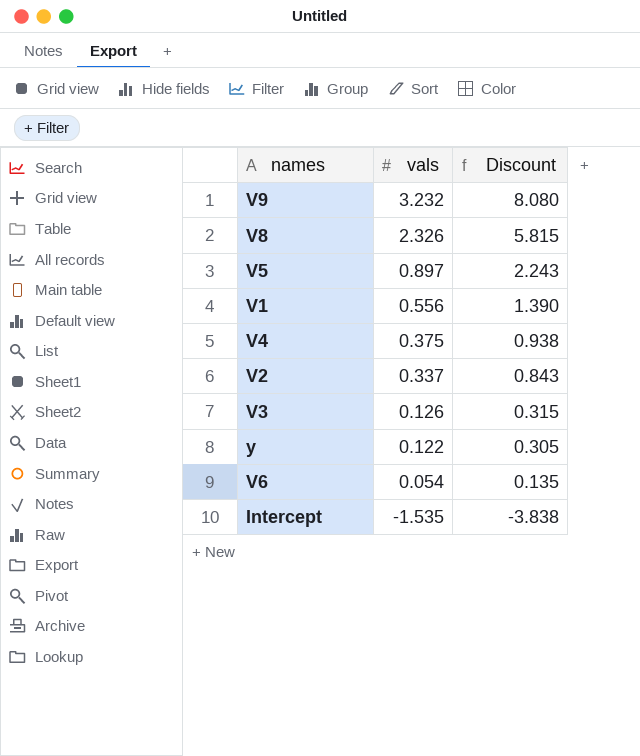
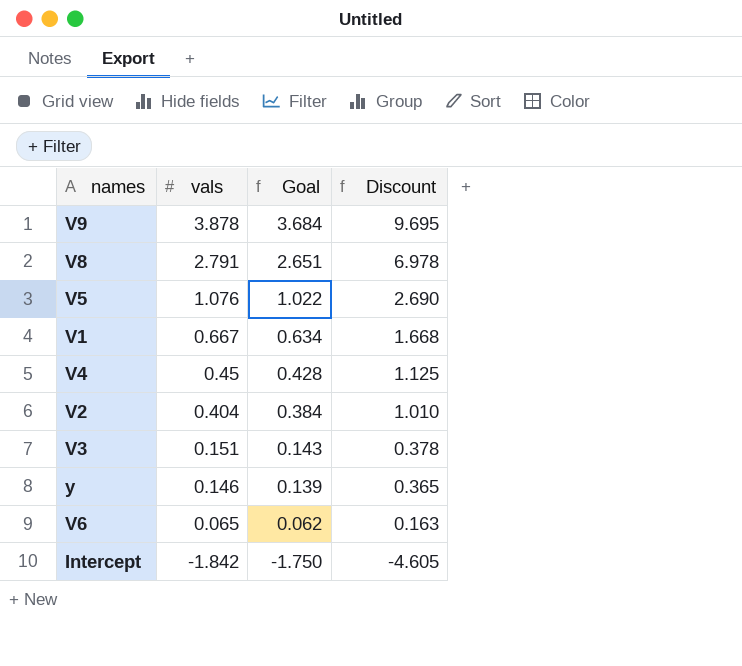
column Goal | formula: none -> [vals] * 0.95
V9 | vals: 3.232 -> 3.878
V9 | Discount: 8.080 -> 9.695
V8 | vals: 2.326 -> 2.791
V8 | Discount: 5.815 -> 6.978
V5 | vals: 0.897 -> 1.076
V5 | Discount: 2.243 -> 2.690
V1 | vals: 0.556 -> 0.667
V1 | Discount: 1.390 -> 1.668
V4 | vals: 0.375 -> 0.45
V4 | Discount: 0.938 -> 1.125
V2 | vals: 0.337 -> 0.404
V2 | Discount: 0.843 -> 1.010
V3 | vals: 0.126 -> 0.151
V3 | Discount: 0.315 -> 0.378
y | vals: 0.122 -> 0.146
y | Discount: 0.305 -> 0.365
V6 | vals: 0.054 -> 0.065
V6 | Discount: 0.135 -> 0.163
Intercept | vals: -1.535 -> -1.842
Intercept | Discount: -3.838 -> -4.605

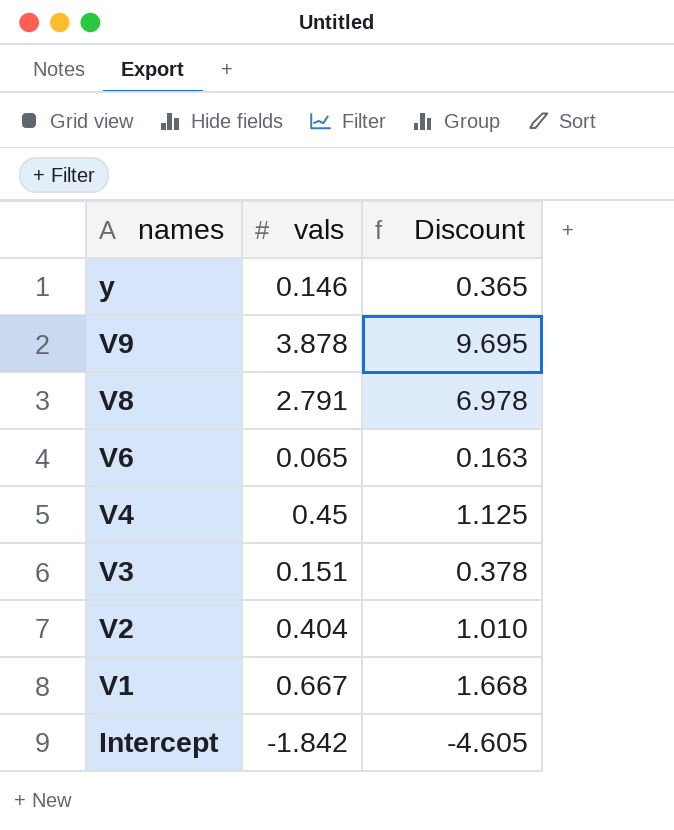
row order: vals descending -> names descending
column Goal | formula: [vals] * 0.95 -> none
row V5: 1.076 | 1.022 | 2.690 -> none

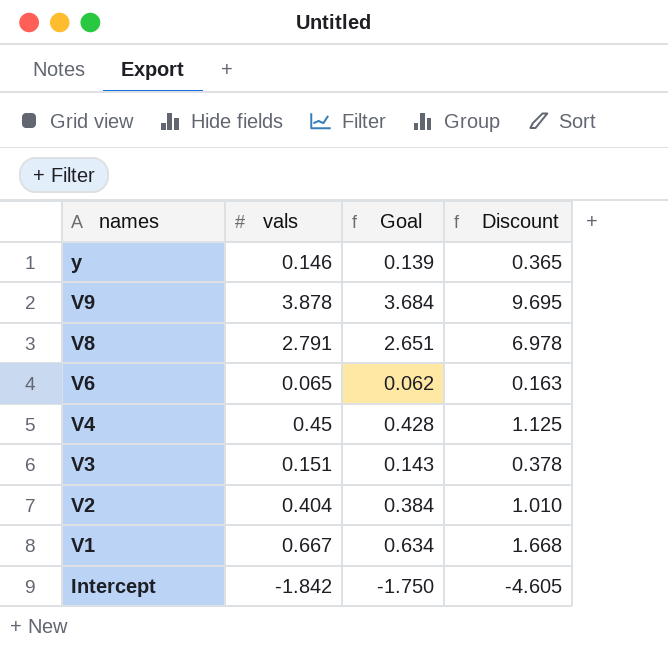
column Goal | formula: none -> [vals] * 0.95

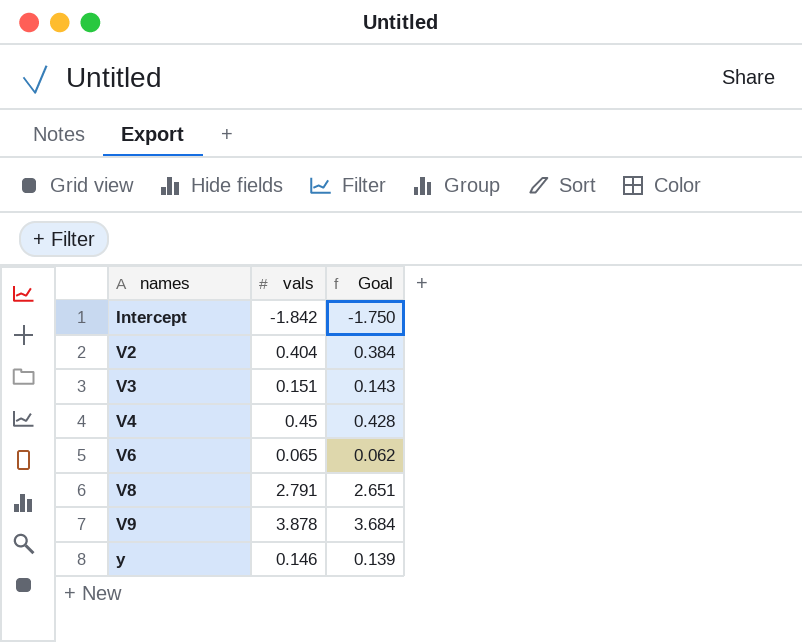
row order: names descending -> names ascending
column Discount | formula: [vals] * 2.5 -> none
row V1: 0.667 | 0.634 | 1.668 -> none

